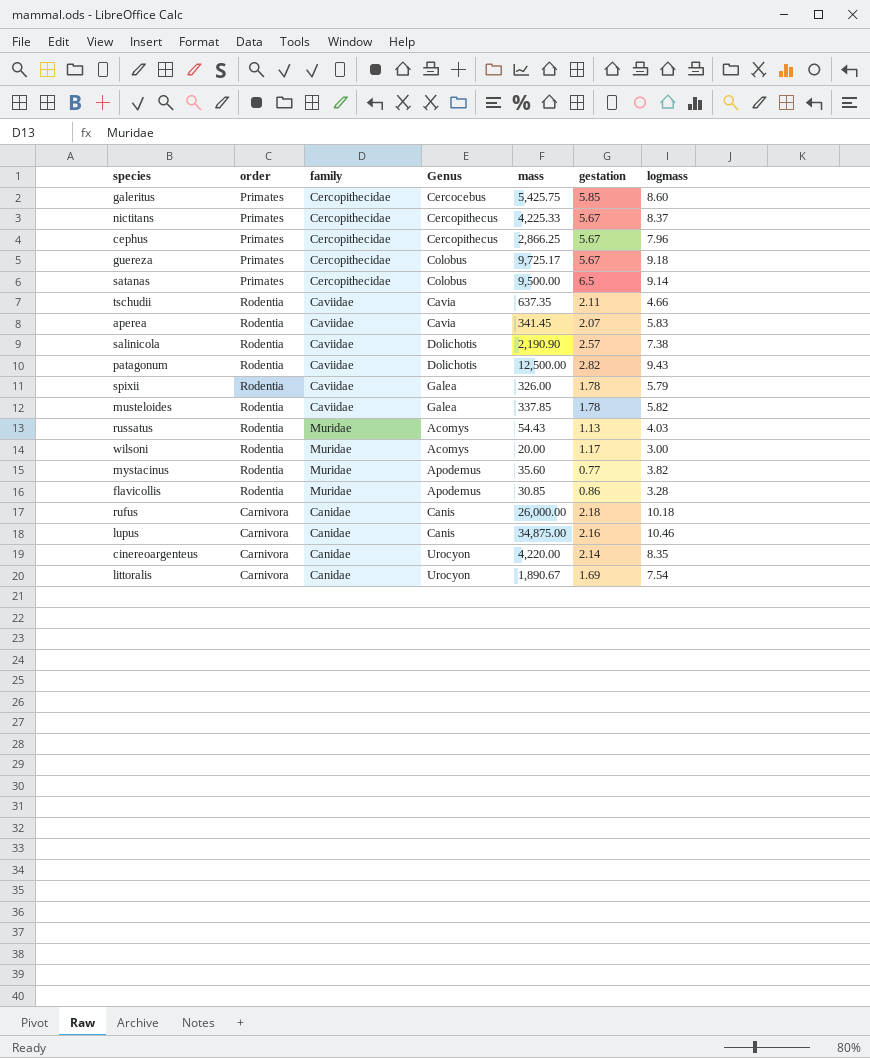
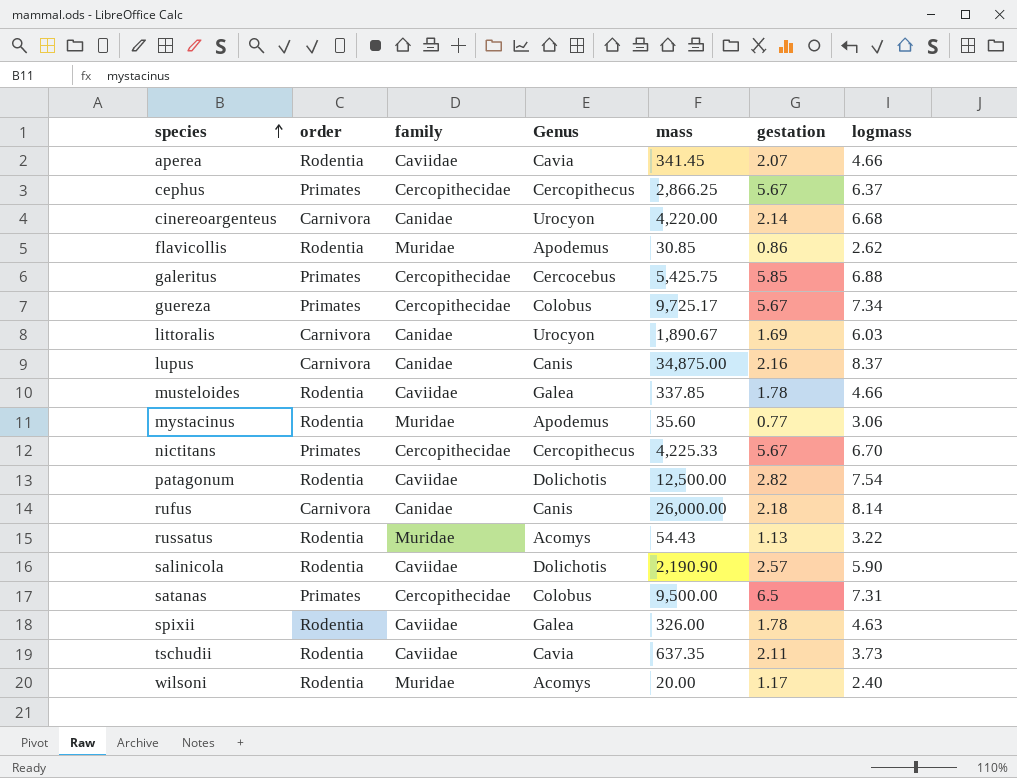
row order: none -> species ascending
aperea | logmass: 5.83 -> 4.66
cephus | logmass: 7.96 -> 6.37
cinereoargenteus | logmass: 8.35 -> 6.68
flavicollis | logmass: 3.28 -> 2.62
galeritus | logmass: 8.60 -> 6.88
guereza | logmass: 9.18 -> 7.34
littoralis | logmass: 7.54 -> 6.03
lupus | logmass: 10.46 -> 8.37
musteloides | logmass: 5.82 -> 4.66
mystacinus | logmass: 3.82 -> 3.06
nictitans | logmass: 8.37 -> 6.70
patagonum | logmass: 9.43 -> 7.54
rufus | logmass: 10.18 -> 8.14
russatus | logmass: 4.03 -> 3.22
salinicola | logmass: 7.38 -> 5.90
satanas | logmass: 9.14 -> 7.31
spixii | logmass: 5.79 -> 4.63
tschudii | logmass: 4.66 -> 3.73
wilsoni | logmass: 3.00 -> 2.40

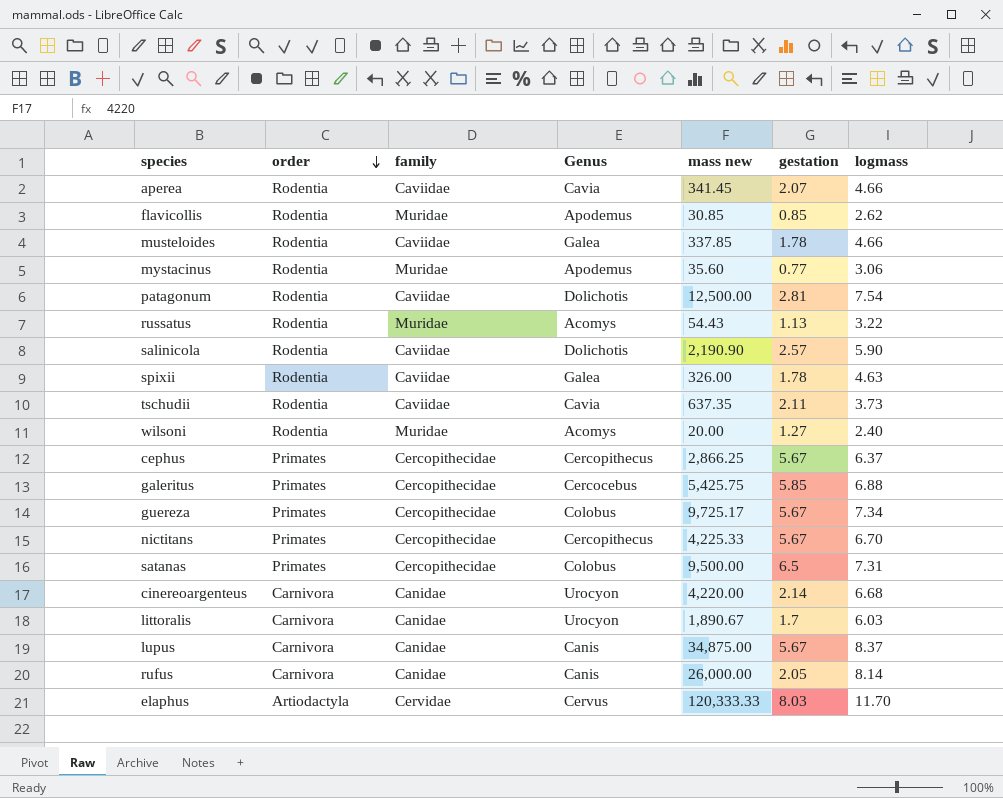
row order: species ascending -> order descending
column name: mass -> mass new
flavicollis | gestation: 0.86 -> 0.85
patagonum | gestation: 2.82 -> 2.81
wilsoni | gestation: 1.17 -> 1.27
littoralis | gestation: 1.69 -> 1.7
lupus | gestation: 2.16 -> 5.67
rufus | gestation: 2.18 -> 2.05
row elaphus: none -> Artiodactyla | Cervidae | Cervus | 120,333.33 | 8.03 | 11.70

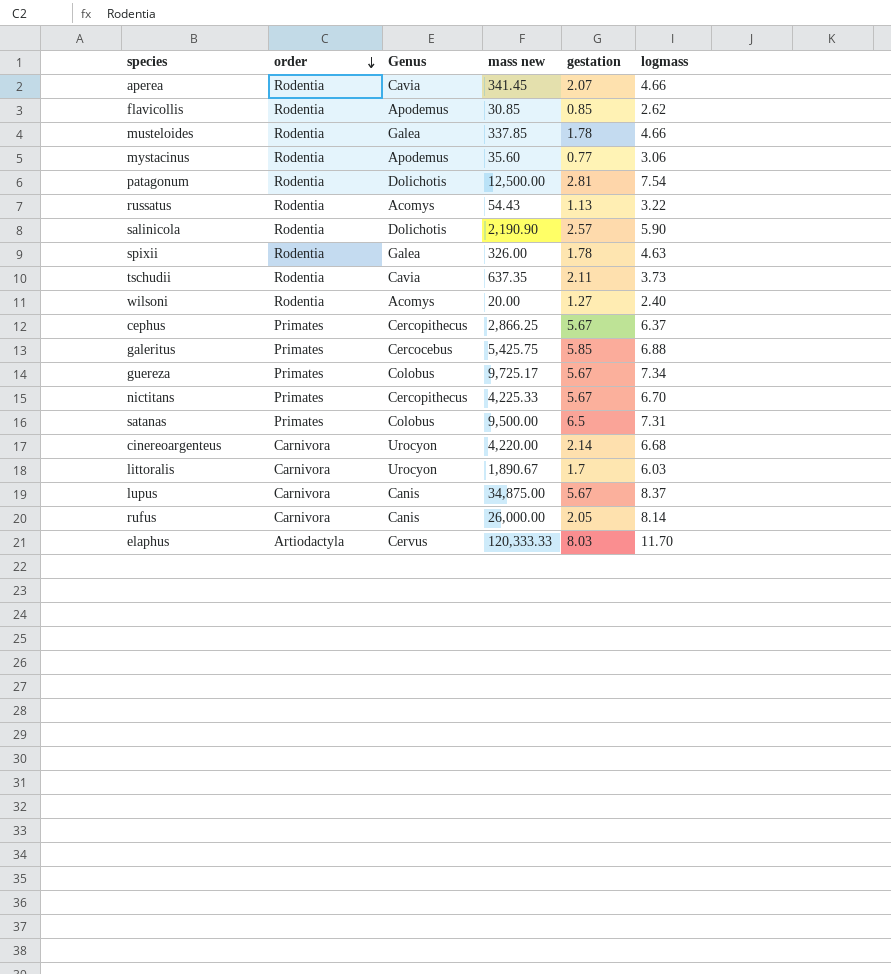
column family | position: 3 -> none

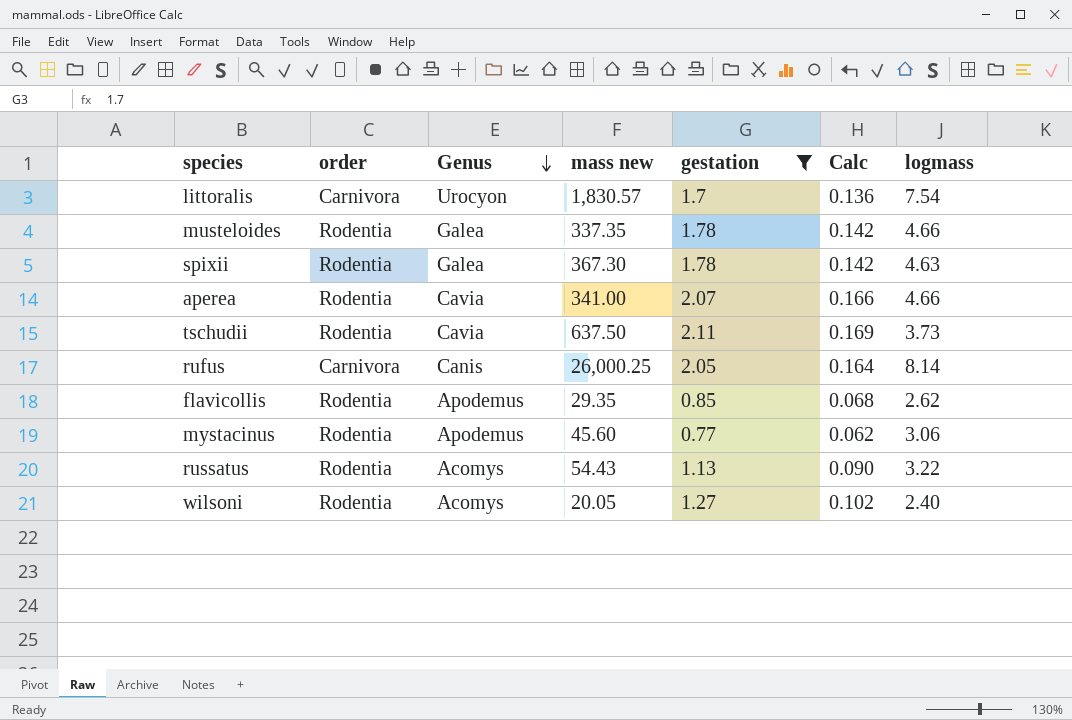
filter: none -> gestation <= 2.11
row order: order descending -> Genus descending
column Calc | formula: none -> [gestation] * 0.08
littoralis | mass new: 1,890.67 -> 1,830.57
littoralis | logmass: 6.03 -> 7.54
musteloides | mass new: 337.85 -> 337.35
spixii | mass new: 326.00 -> 367.30
aperea | mass new: 341.45 -> 341.00
tschudii | mass new: 637.35 -> 637.50
rufus | mass new: 26,000.00 -> 26,000.25
flavicollis | mass new: 30.85 -> 29.35
mystacinus | mass new: 35.60 -> 45.60
wilsoni | mass new: 20.00 -> 20.05

